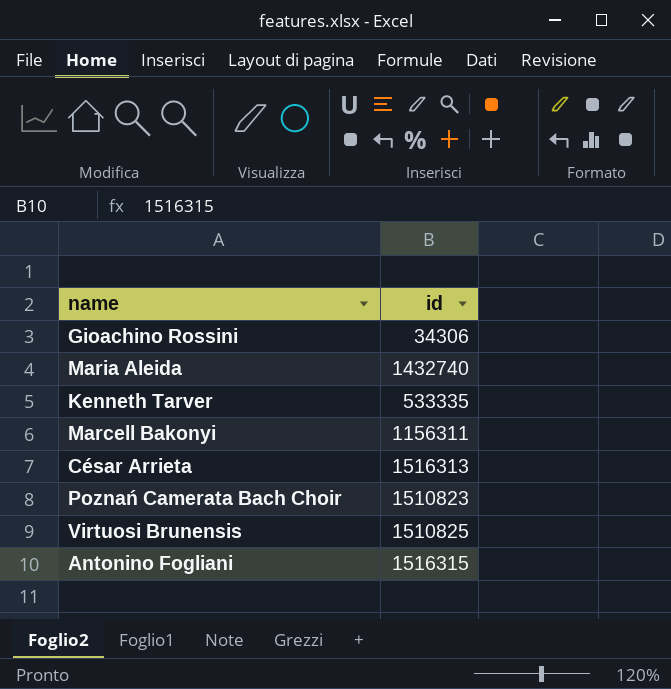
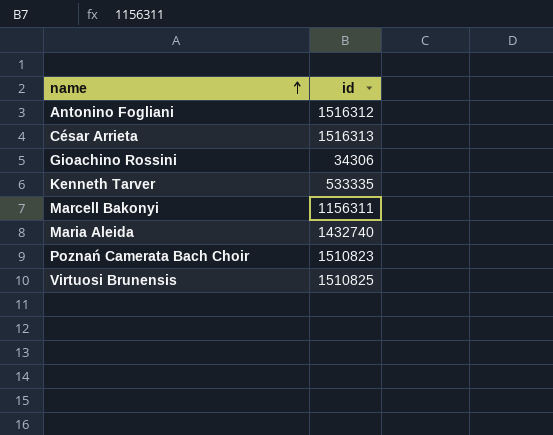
row order: none -> name ascending
Antonino Fogliani | id: 1516315 -> 1516312

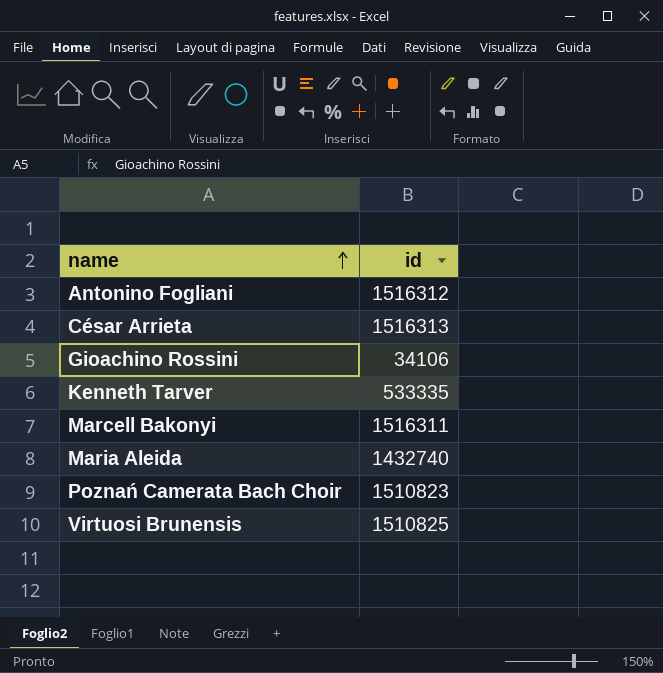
Gioachino Rossini | id: 34306 -> 34106
Marcell Bakonyi | id: 1156311 -> 1516311

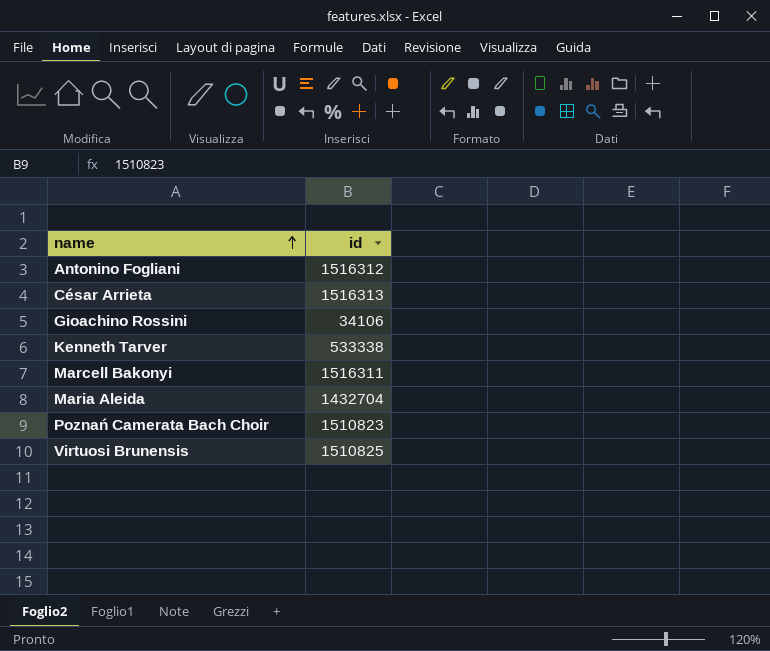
Kenneth Tarver | id: 533335 -> 533338
Maria Aleida | id: 1432740 -> 1432704

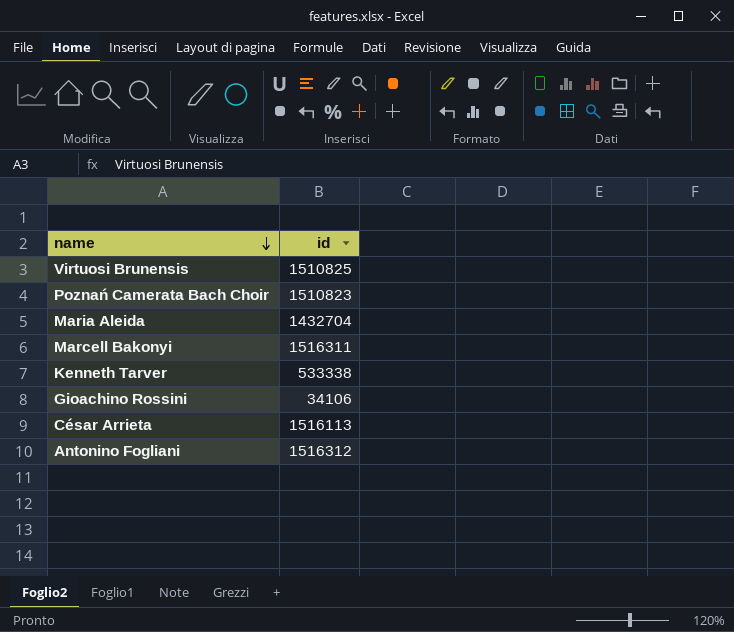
row order: name ascending -> name descending
César Arrieta | id: 1516313 -> 1516113

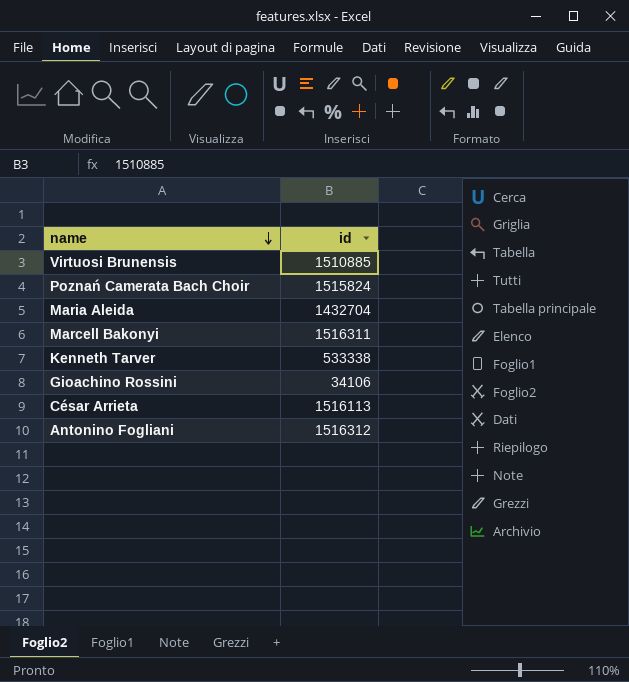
Virtuosi Brunensis | id: 1510825 -> 1510885
Poznań Camerata Bach Choir | id: 1510823 -> 1515824

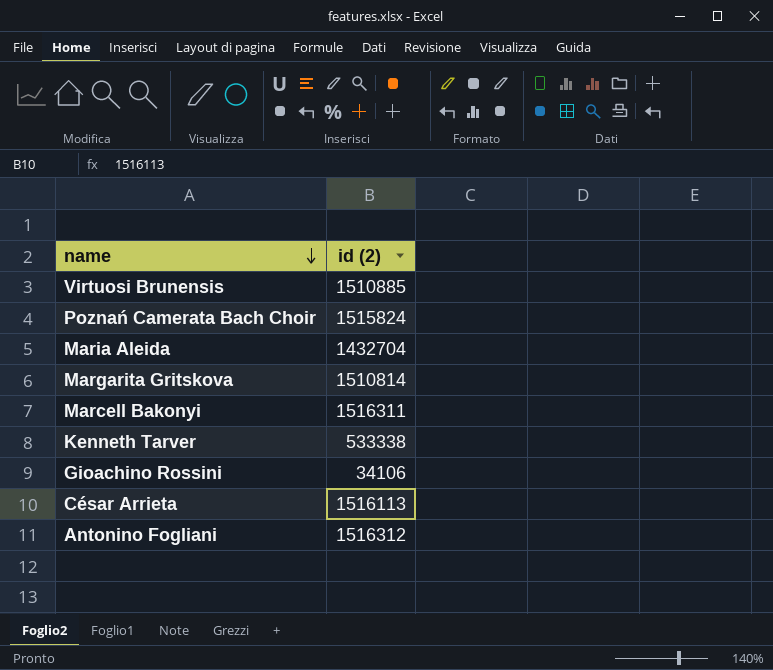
column name: id -> id (2)
row Margarita Gritskova: none -> 1510814

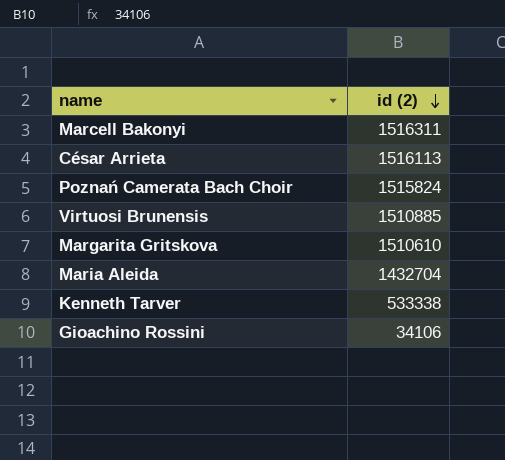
row order: name descending -> id (2) descending
row Antonino Fogliani: 1516312 -> none
Margarita Gritskova | id (2): 1510814 -> 1510610

